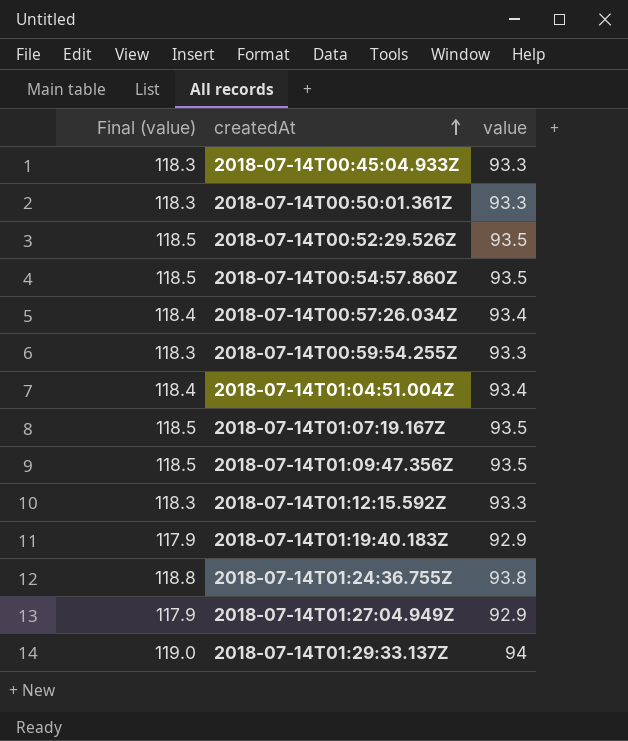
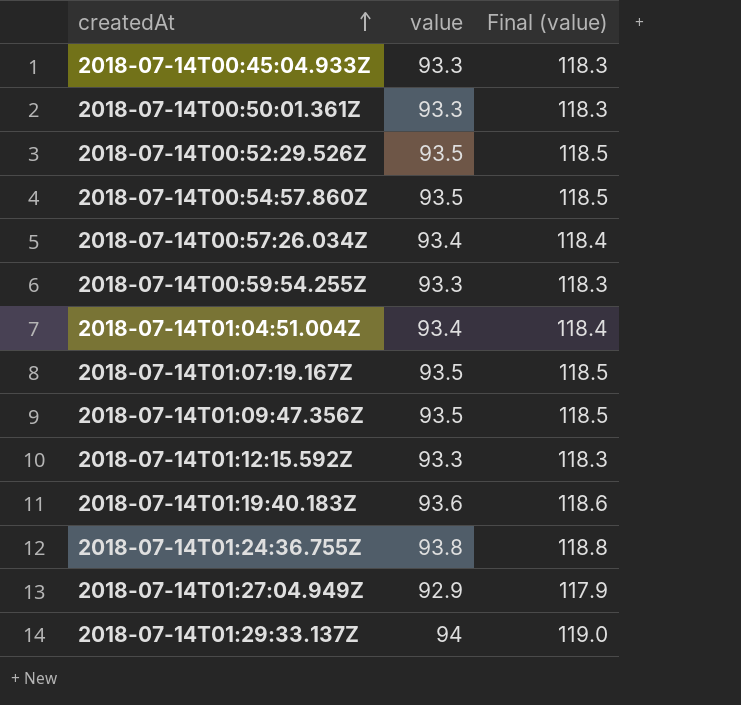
column Final (value) | position: 1 -> 3
2018-07-14T01:19:40.183Z | value: 92.9 -> 93.6
2018-07-14T01:19:40.183Z | Final (value): 117.9 -> 118.6

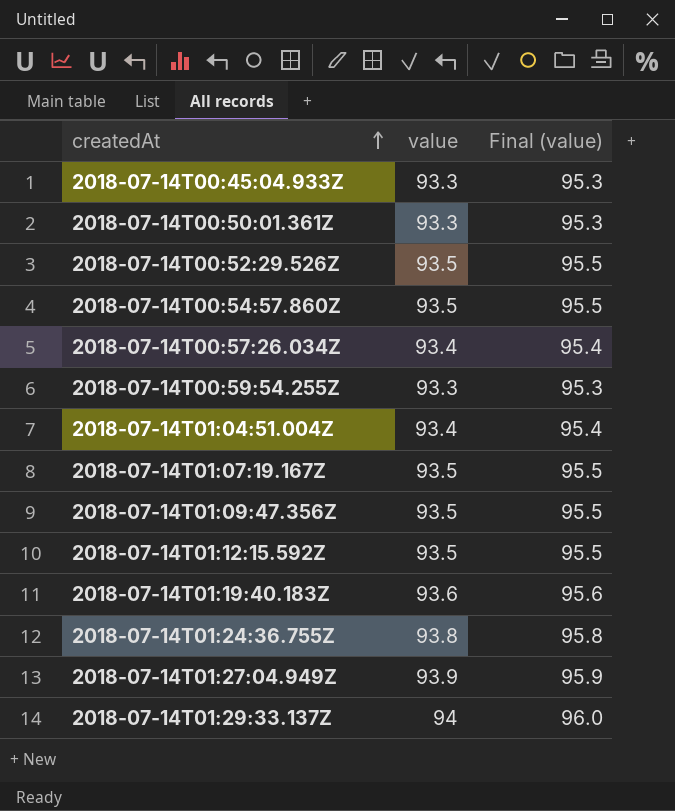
column Final (value) | formula: [value] + 25 -> [value] + 2
2018-07-14T01:12:15.592Z | value: 93.3 -> 93.5
2018-07-14T01:27:04.949Z | value: 92.9 -> 93.9

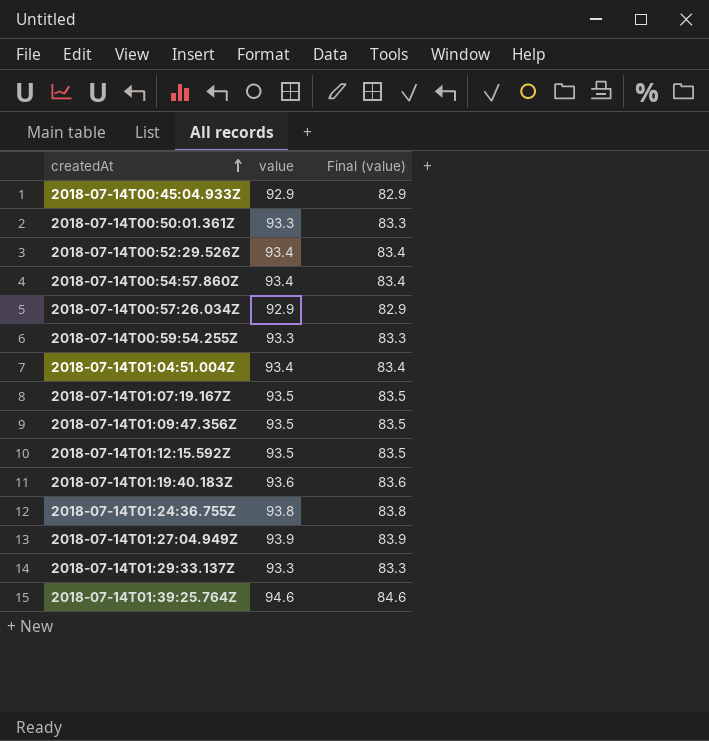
column Final (value) | formula: [value] + 2 -> [value] - 10
2018-07-14T00:45:04.933Z | value: 93.3 -> 92.9
2018-07-14T00:52:29.526Z | value: 93.5 -> 93.4
2018-07-14T00:54:57.860Z | value: 93.5 -> 93.4
2018-07-14T00:57:26.034Z | value: 93.4 -> 92.9
2018-07-14T01:29:33.137Z | value: 94 -> 93.3
row 2018-07-14T01:39:25.764Z: none -> 94.6 | 84.6

